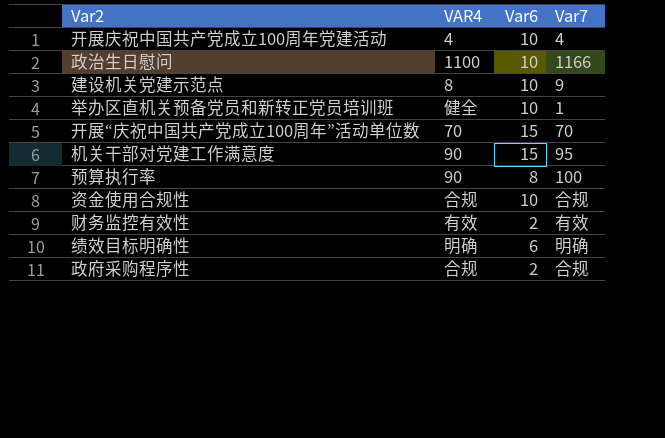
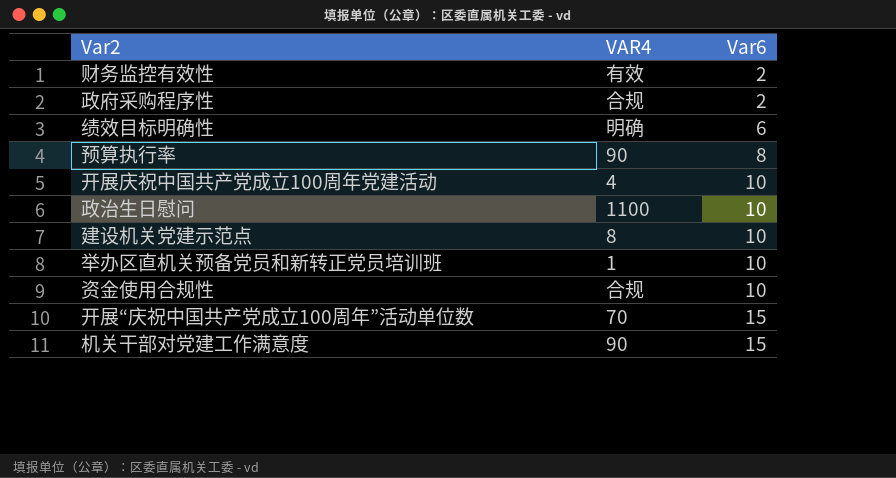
row order: none -> Var6 ascending
column Var7 | position: 4 -> none
举办区直机关预备党员和新转正党员培训班 | VAR4: 健全 -> 1

